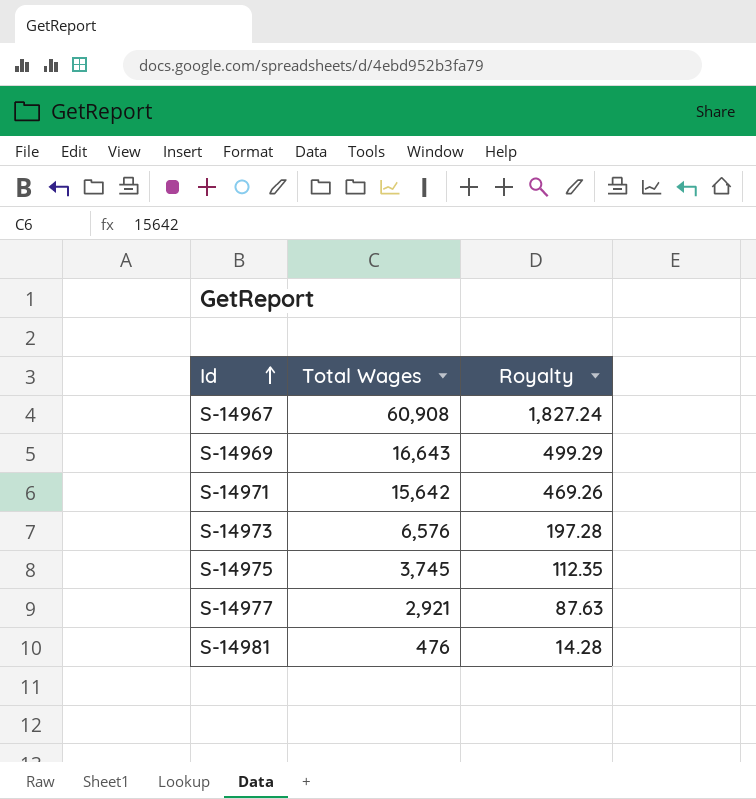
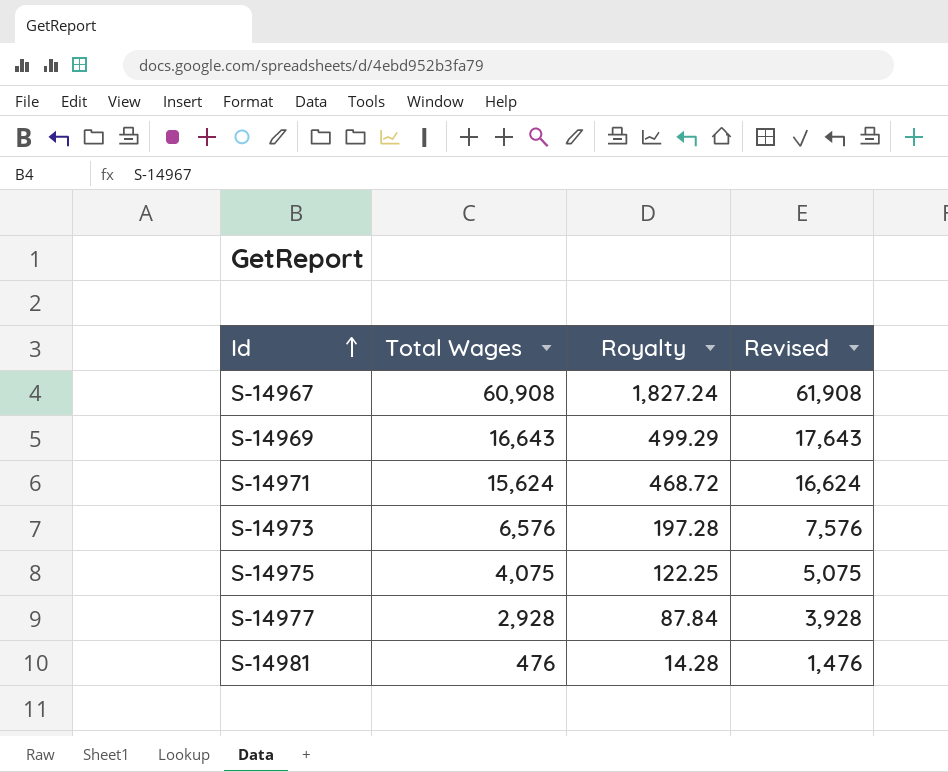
column Revised | formula: none -> [Total Wages] + 1000
S-14971 | Total Wages: 15,642 -> 15,624
S-14971 | Royalty: 469.26 -> 468.72
S-14975 | Total Wages: 3,745 -> 4,075
S-14975 | Royalty: 112.35 -> 122.25
S-14977 | Total Wages: 2,921 -> 2,928
S-14977 | Royalty: 87.63 -> 87.84

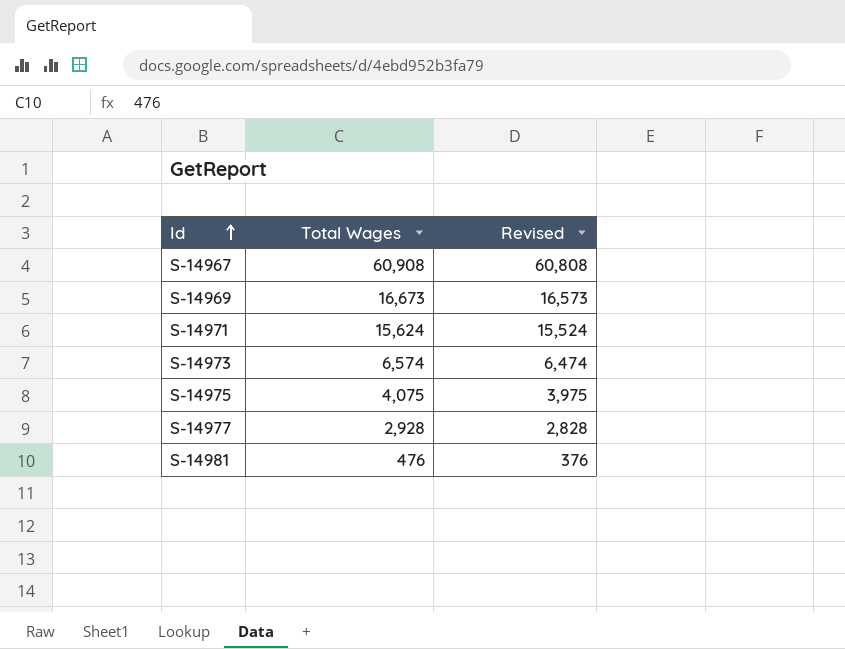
column Royalty | formula: [Total Wages] * 0.03 -> none
column Revised | formula: [Total Wages] + 1000 -> [Total Wages] - 100
S-14969 | Total Wages: 16,643 -> 16,673
S-14973 | Total Wages: 6,576 -> 6,574

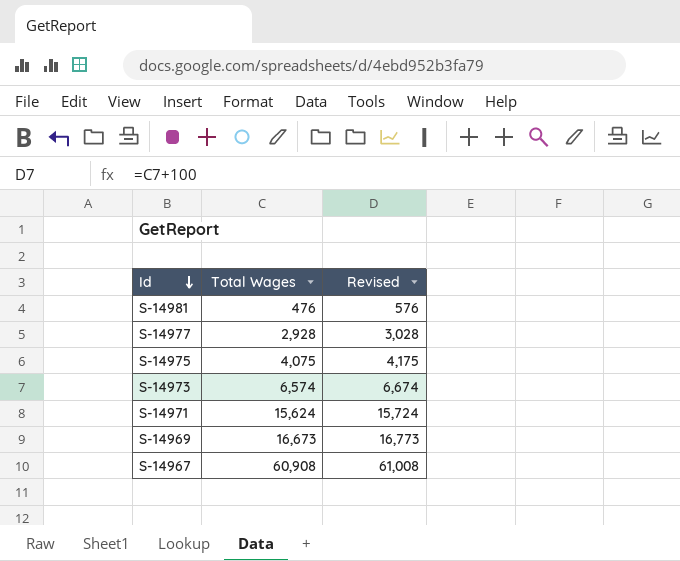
row order: Id ascending -> Id descending
column Revised | formula: [Total Wages] - 100 -> [Total Wages] + 100

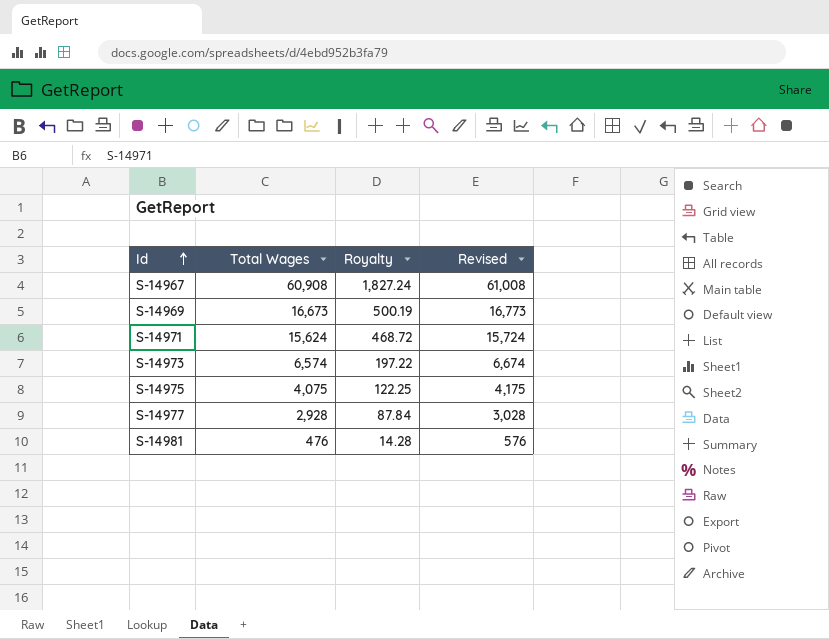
row order: Id descending -> Id ascending
column Royalty | formula: none -> [Total Wages] * 0.03

